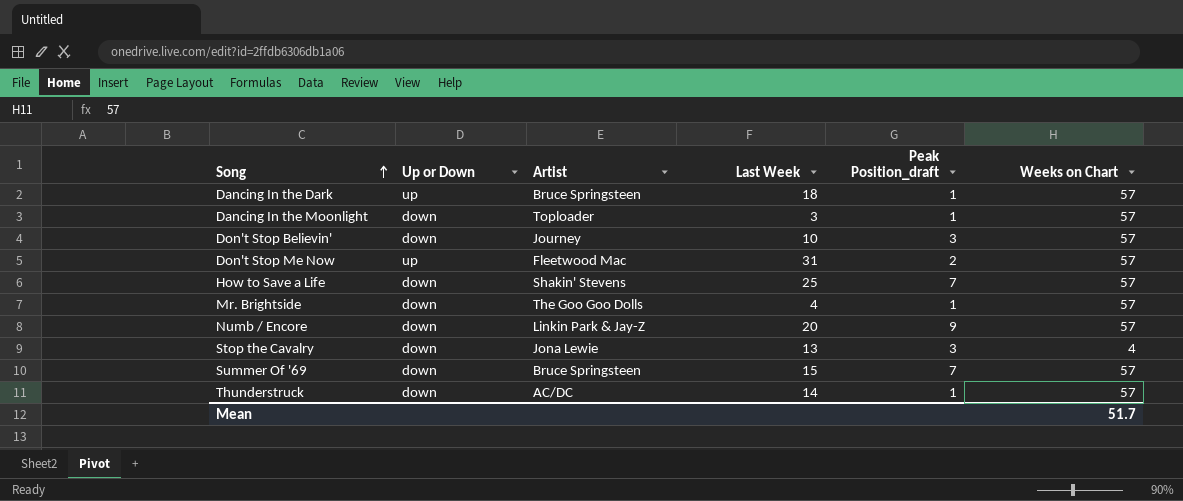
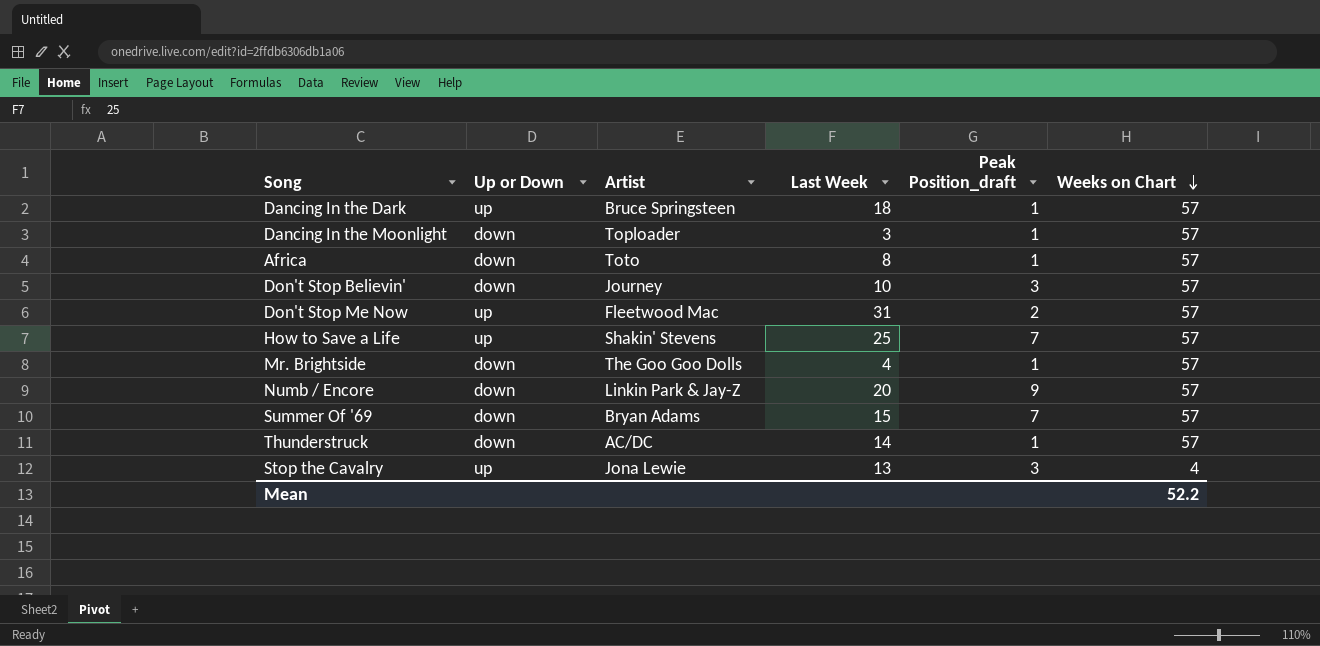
row order: Song ascending -> Weeks on Chart descending
row Africa: none -> down | Toto | 8 | 1 | 57
How to Save a Life | Up or Down: down -> up
Summer Of '69 | Artist: Bruce Springsteen -> Bryan Adams
Stop the Cavalry | Up or Down: down -> up
Mean | Weeks on Chart: 51.7 -> 52.2

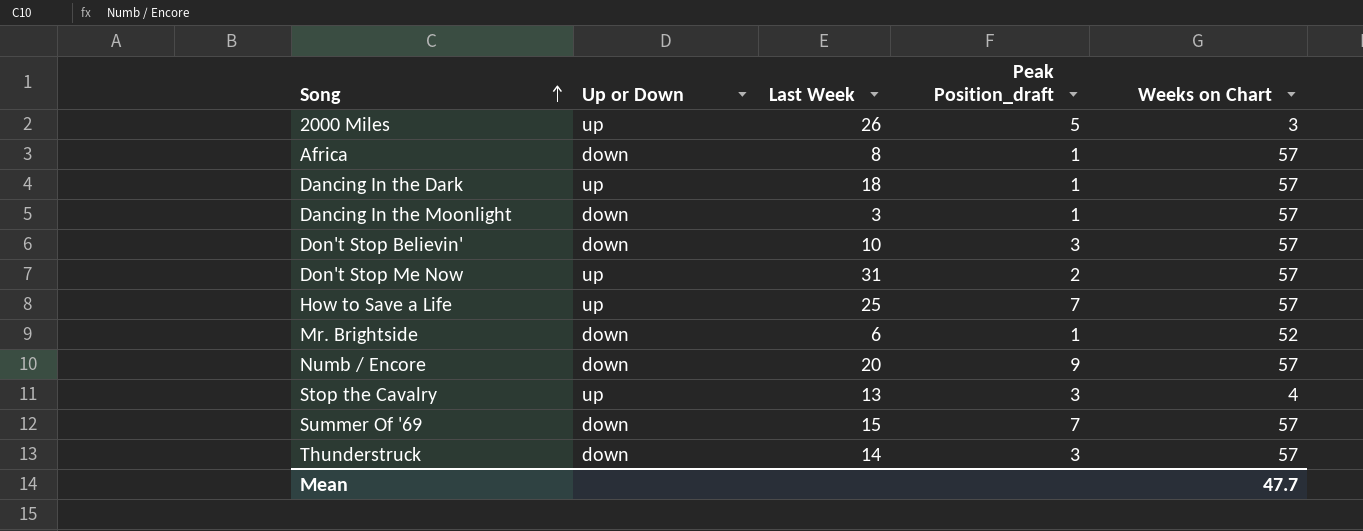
row order: Weeks on Chart descending -> Song ascending
column Artist | position: 3 -> none
row 2000 Miles: none -> up | 26 | 5 | 3
Mr. Brightside | Last Week: 4 -> 6
Mr. Brightside | Weeks on Chart: 57 -> 52
Thunderstruck | Peak Position_draft: 1 -> 3
Mean | Weeks on Chart: 52.2 -> 47.7

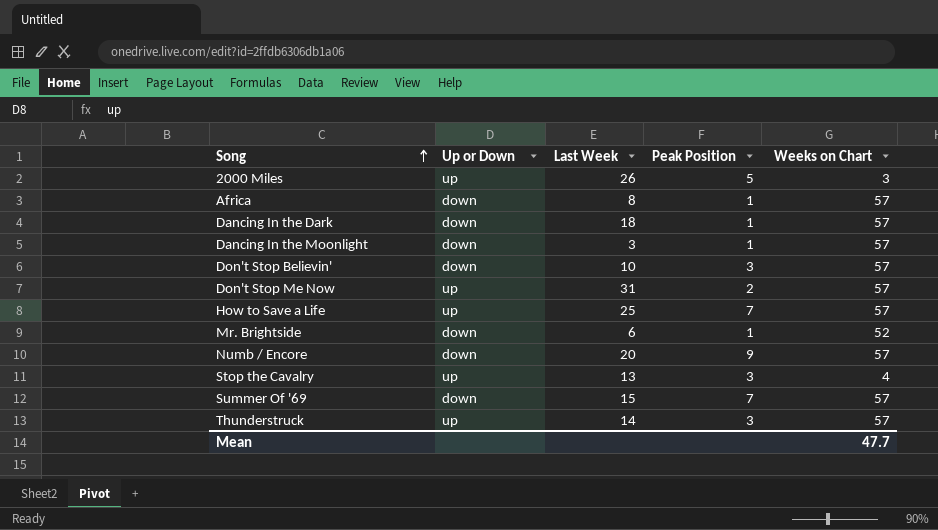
column name: Peak Position_draft -> Peak Position
Dancing In the Dark | Up or Down: up -> down
Thunderstruck | Up or Down: down -> up

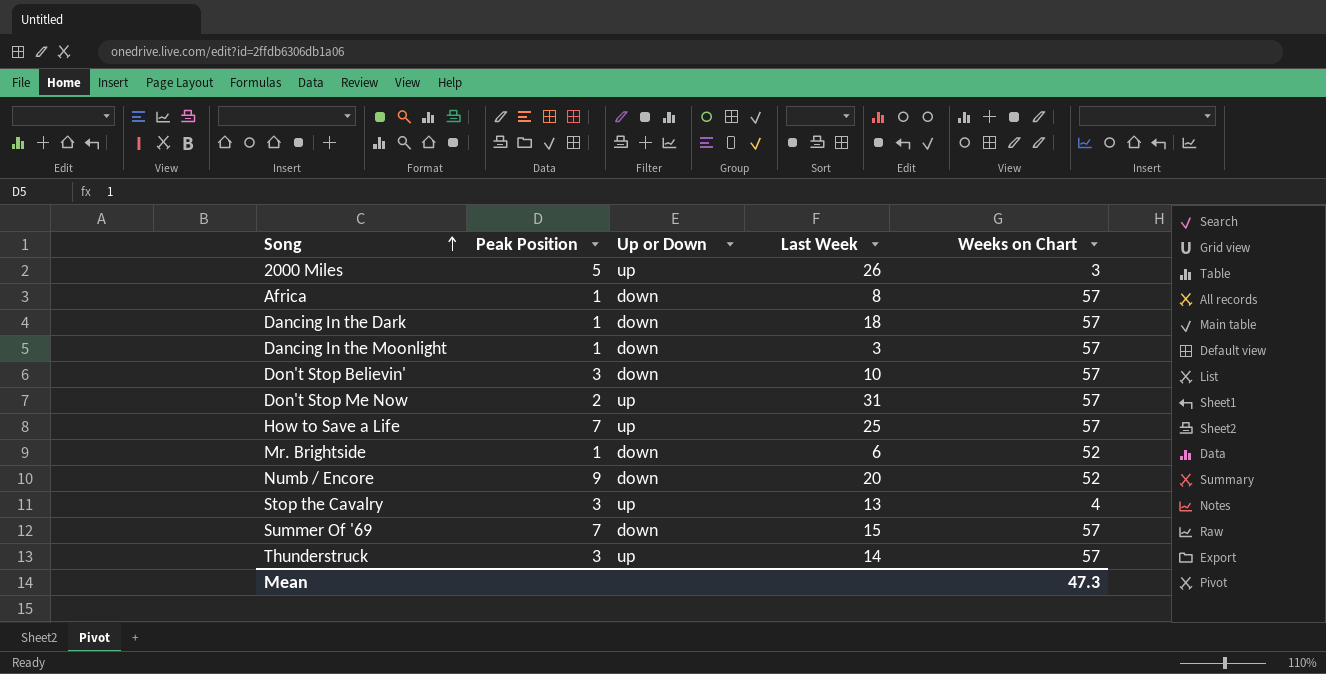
column Peak Position | position: 4 -> 2
Numb / Encore | Weeks on Chart: 57 -> 52
Mean | Weeks on Chart: 47.7 -> 47.3

